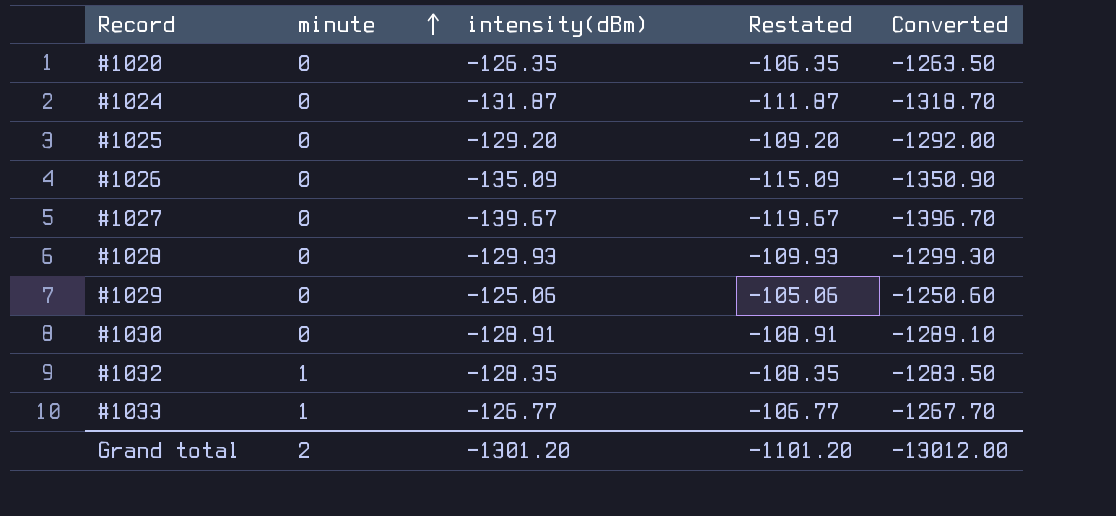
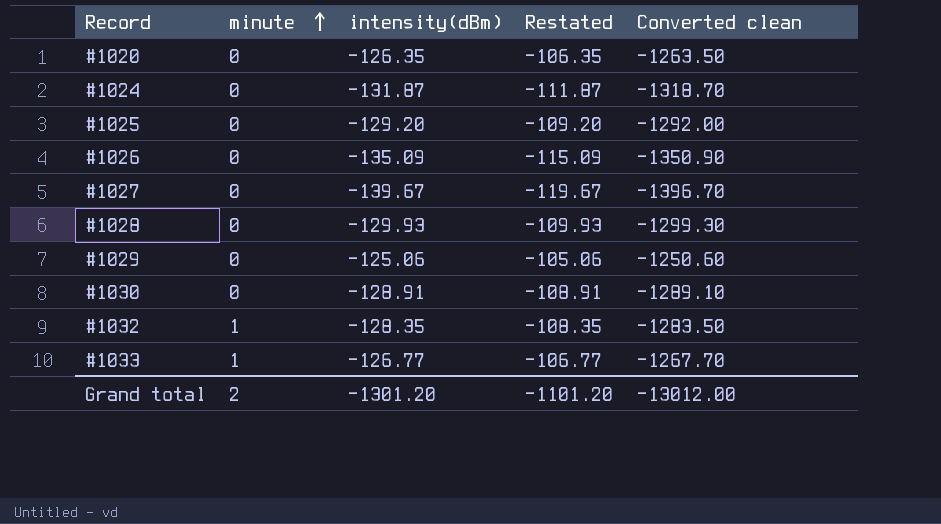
column name: Converted -> Converted clean

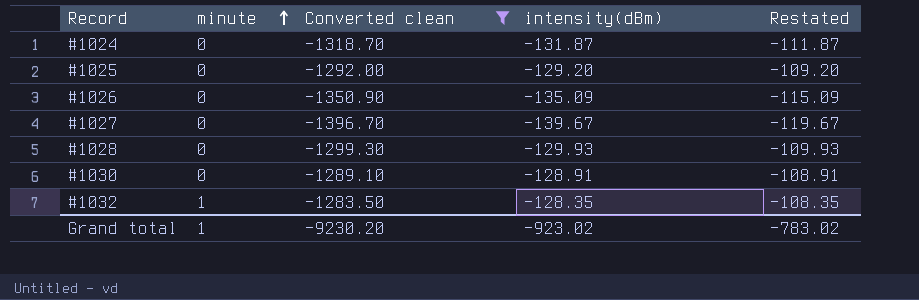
filter: none -> Converted clean <= -1283.50
column Converted clean | position: 5 -> 3
Grand total | minute: 2 -> 1
Grand total | Converted clean: -13012.00 -> -9230.20
Grand total | intensity(dBm): -1301.20 -> -923.02
Grand total | Restated: -1101.20 -> -783.02

